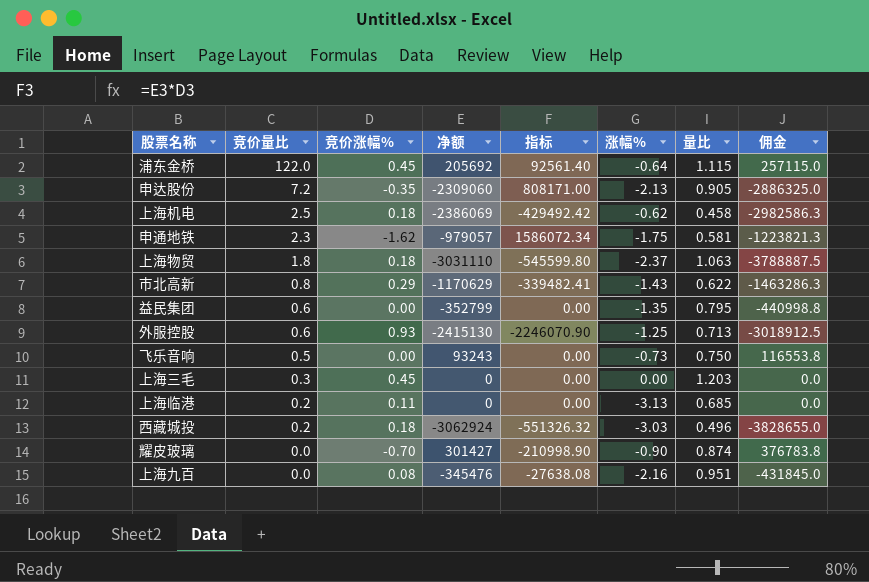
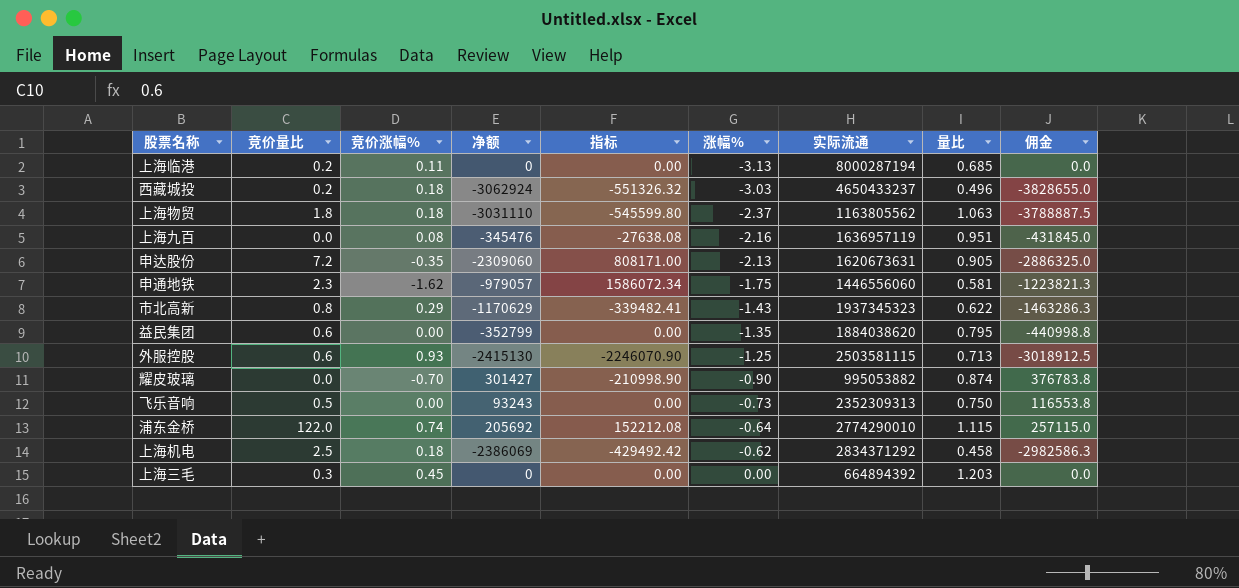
row order: 竞价量比 descending -> 涨幅% ascending
column 实际流通 | position: none -> 7
浦东金桥 | 竞价涨幅%: 0.45 -> 0.74
浦东金桥 | 指标: 92561.40 -> 152212.08

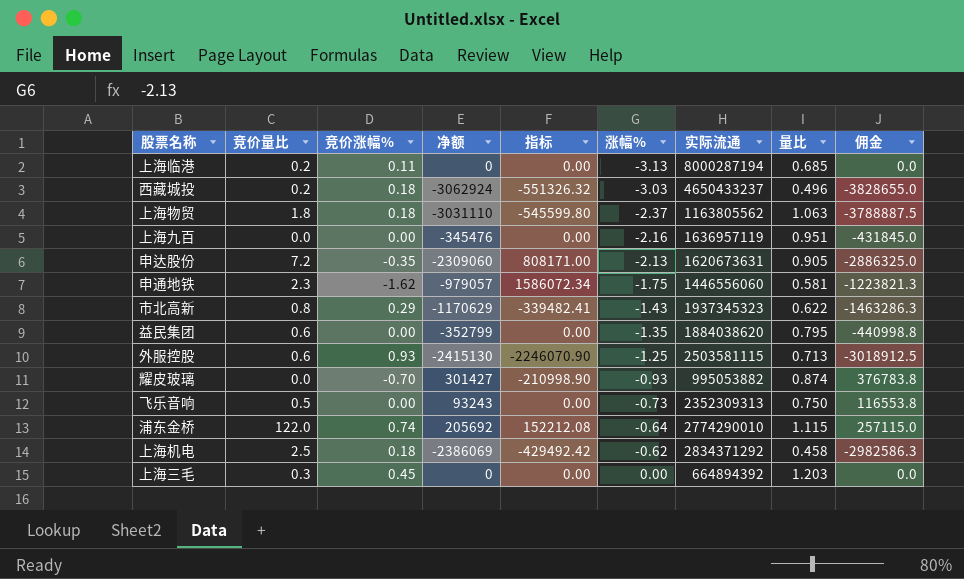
上海九百 | 竞价涨幅%: 0.08 -> 0.00
上海九百 | 指标: -27638.08 -> 0.00
耀皮玻璃 | 涨幅%: -0.90 -> -0.93

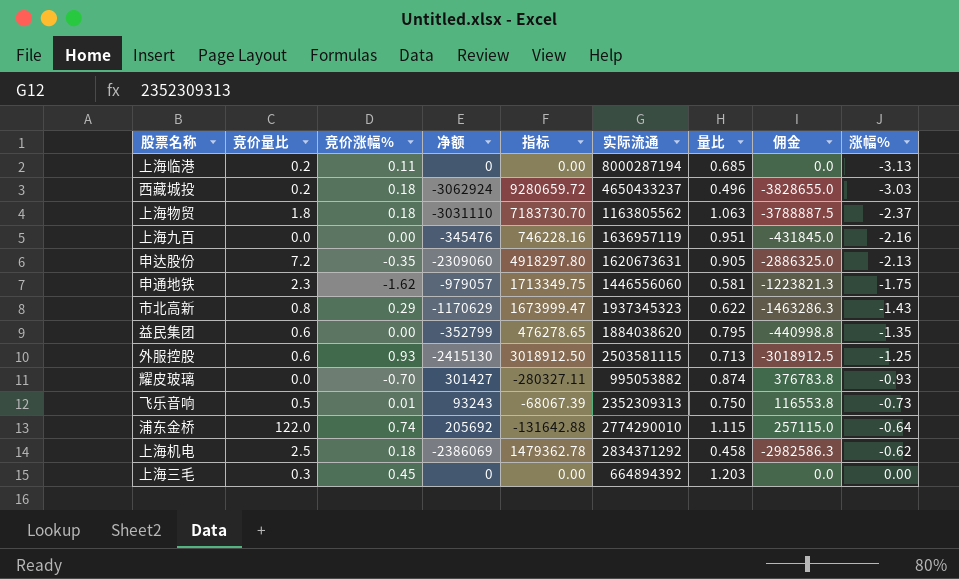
column 指标 | formula: [竞价涨幅%] * [净额] -> [净额] * [涨幅%]
column 涨幅% | position: 6 -> 9
飞乐音响 | 竞价涨幅%: 0.00 -> 0.01

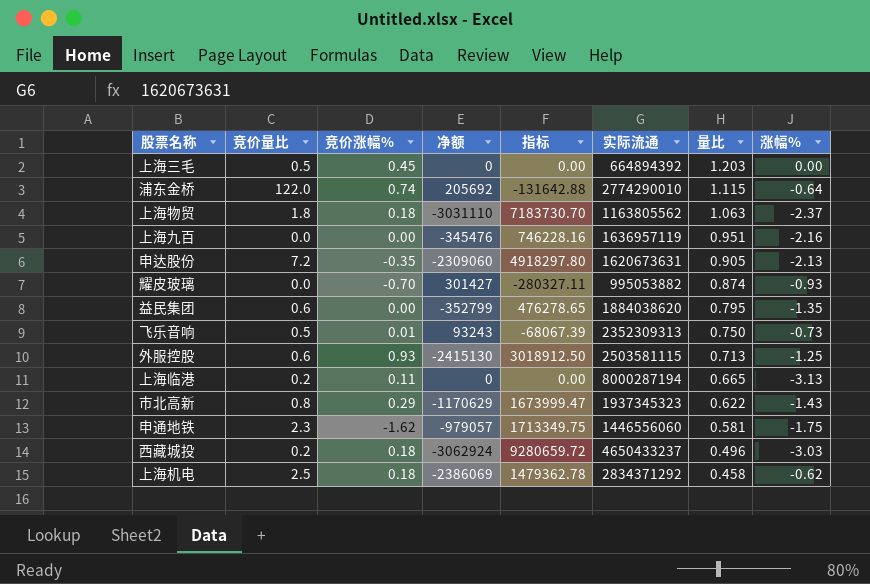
row order: 涨幅% ascending -> 量比 descending
column 佣金 | formula: [净额] * 1.25 -> none
上海三毛 | 竞价量比: 0.3 -> 0.5
上海临港 | 量比: 0.685 -> 0.665

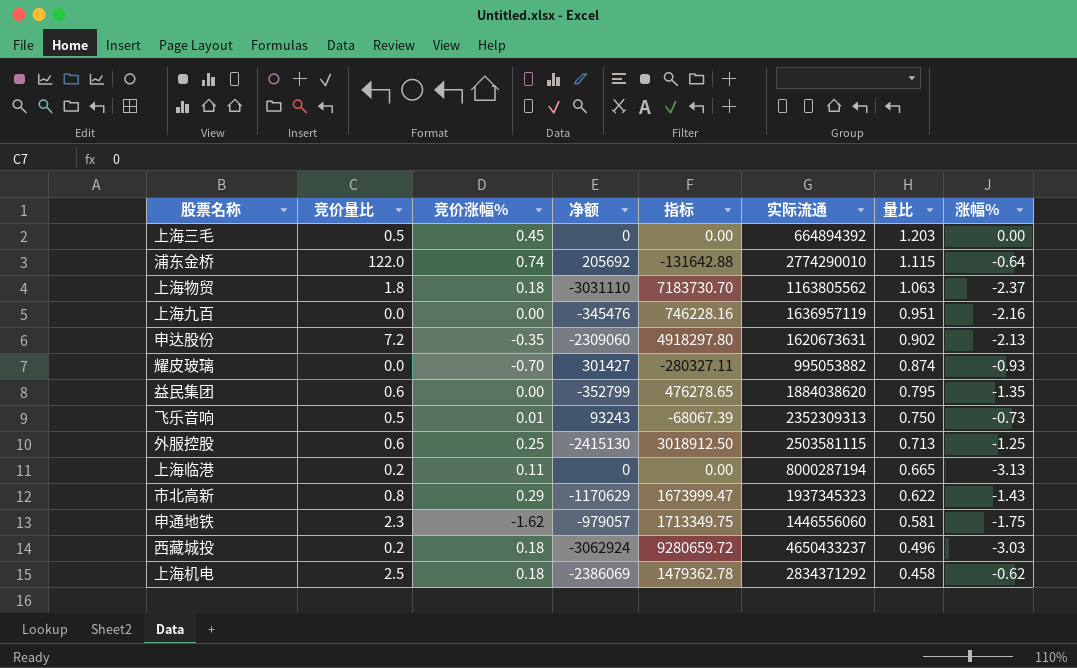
申达股份 | 量比: 0.905 -> 0.902
外服控股 | 竞价涨幅%: 0.93 -> 0.25

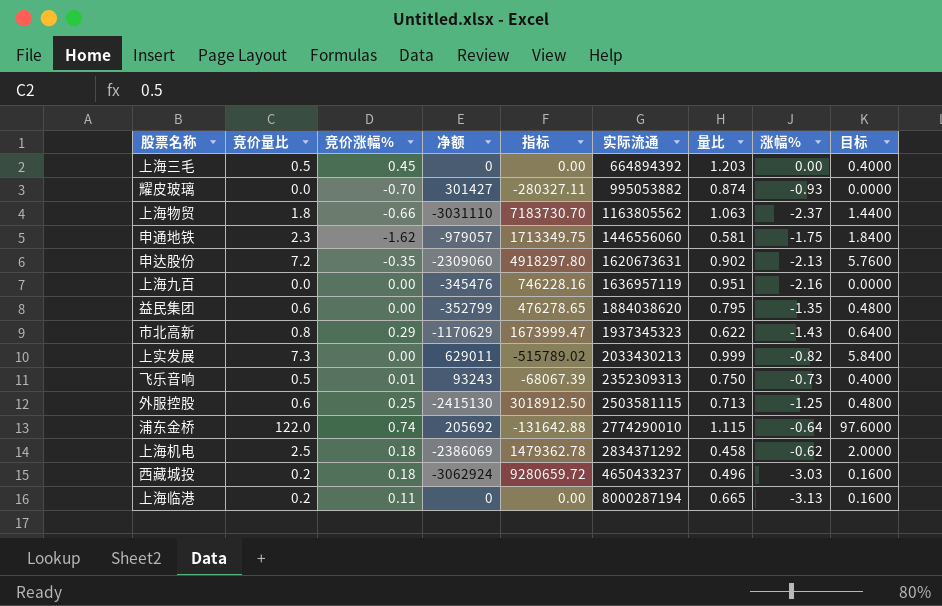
row order: 量比 descending -> 实际流通 ascending
column 目标 | formula: none -> [竞价量比] * 0.8
上海物贸 | 竞价涨幅%: 0.18 -> -0.66
row 上实发展: none -> 7.3 | 0.00 | 629011 | -515789.02 | 2033430213 | 0.999 | -0.82 | 5.8400

